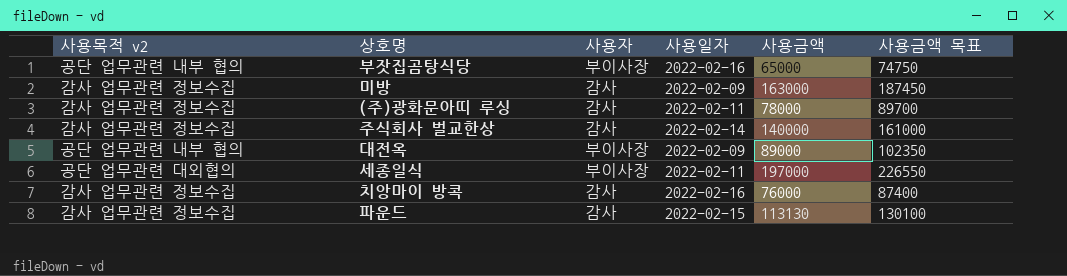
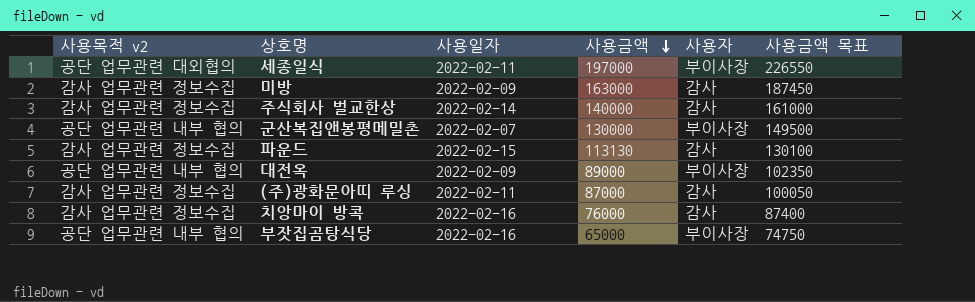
row order: none -> 사용금액 descending
column 사용자 | position: 3 -> 5
row 군산복집앤봉평메밀촌: none -> 공단 업무관련 내부 협의 | 2022-02-07 | 130000 | 부이사장 | 149500
(주)광화문아띠 루싱 | 사용금액: 78000 -> 87000
(주)광화문아띠 루싱 | 사용금액 목표: 89700 -> 100050

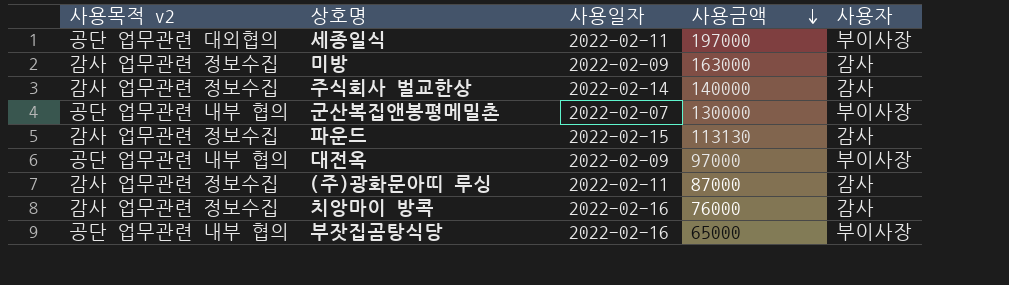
column 사용금액 목표 | formula: [사용금액] * 1.15 -> none
대전옥 | 사용금액: 89000 -> 97000

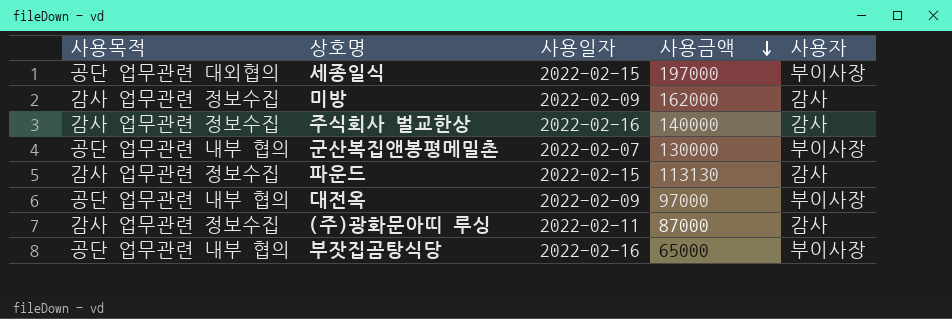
column name: 사용목적 v2 -> 사용목적
row 치앙마이 방콕: 감사 업무관련 정보수집 | 2022-02-16 | 76000 | 감사 -> none
세종일식 | 사용일자: 2022-02-11 -> 2022-02-15
미방 | 사용금액: 163000 -> 162000
주식회사 벌교한상 | 사용일자: 2022-02-14 -> 2022-02-16

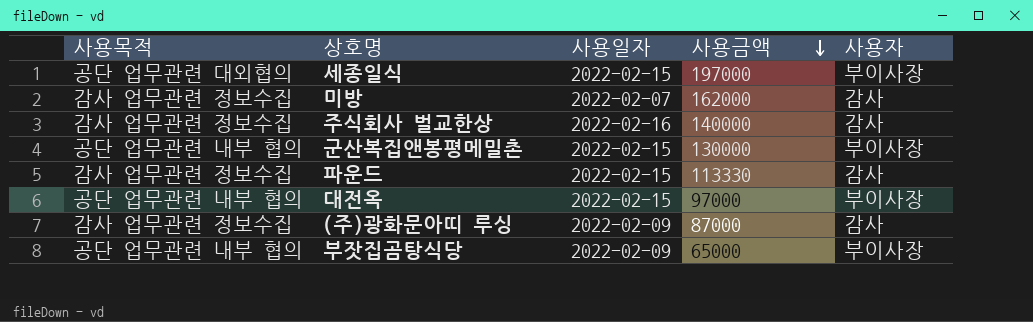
미방 | 사용일자: 2022-02-09 -> 2022-02-07
군산복집앤봉평메밀촌 | 사용일자: 2022-02-07 -> 2022-02-15
파운드 | 사용금액: 113130 -> 113330
대전옥 | 사용일자: 2022-02-09 -> 2022-02-15
(주)광화문아띠 루싱 | 사용일자: 2022-02-11 -> 2022-02-09
부잣집곰탕식당 | 사용일자: 2022-02-16 -> 2022-02-09

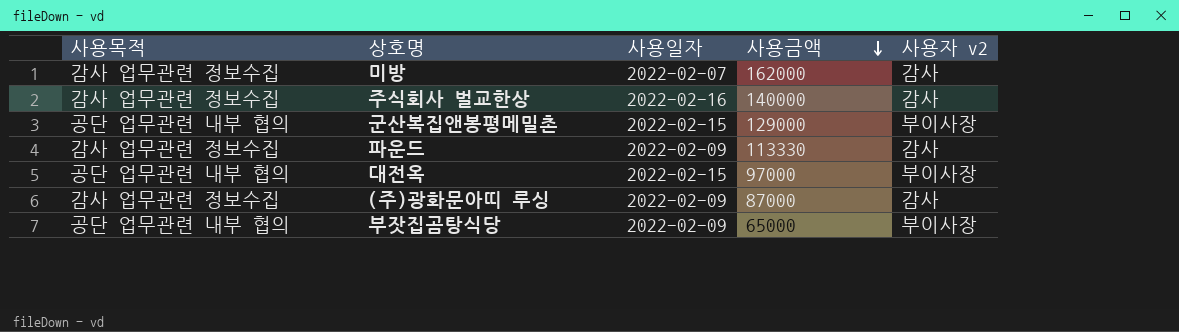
column name: 사용자 -> 사용자 v2
row 세종일식: 공단 업무관련 대외협의 | 2022-02-15 | 197000 | 부이사장 -> none
군산복집앤봉평메밀촌 | 사용금액: 130000 -> 129000
파운드 | 사용일자: 2022-02-15 -> 2022-02-09

